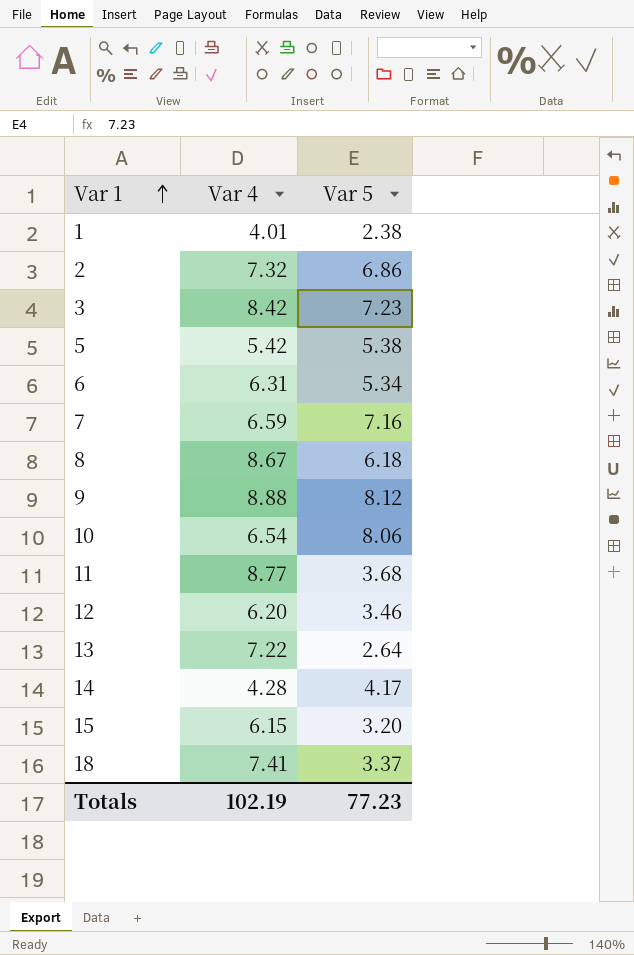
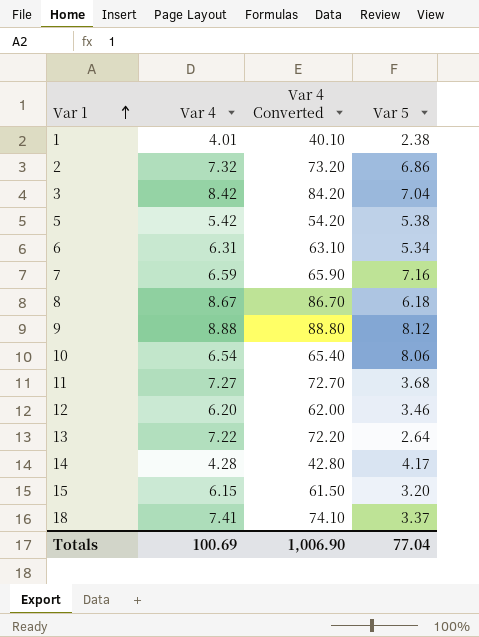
column Var 4 Converted | formula: none -> [Var 4] * 10
3 | Var 5: 7.23 -> 7.04
11 | Var 4: 8.77 -> 7.27
Totals | Var 4: 102.19 -> 100.69
Totals | Var 5: 77.23 -> 77.04

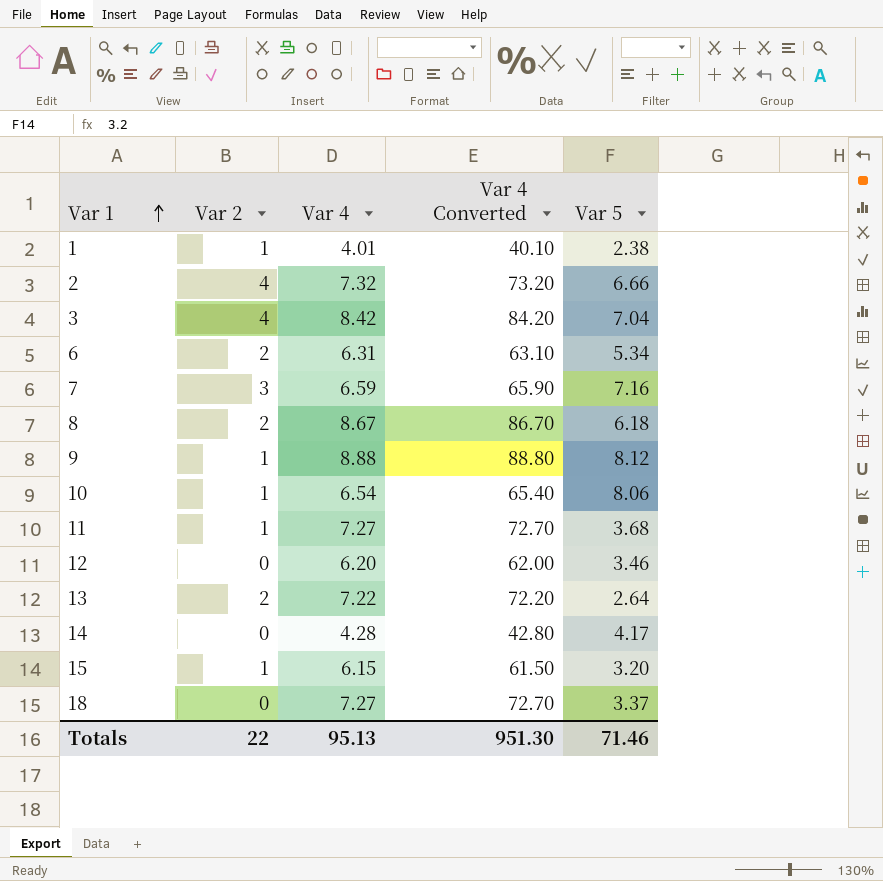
column Var 2 | position: none -> 2
row 5: 5.42 | 54.20 | 5.38 -> none
2 | Var 5: 6.86 -> 6.66
18 | Var 4: 7.41 -> 7.27
18 | Var 4 Converted: 74.10 -> 72.70
Totals | Var 4: 100.69 -> 95.13
Totals | Var 4 Converted: 1,006.90 -> 951.30
Totals | Var 5: 77.04 -> 71.46

